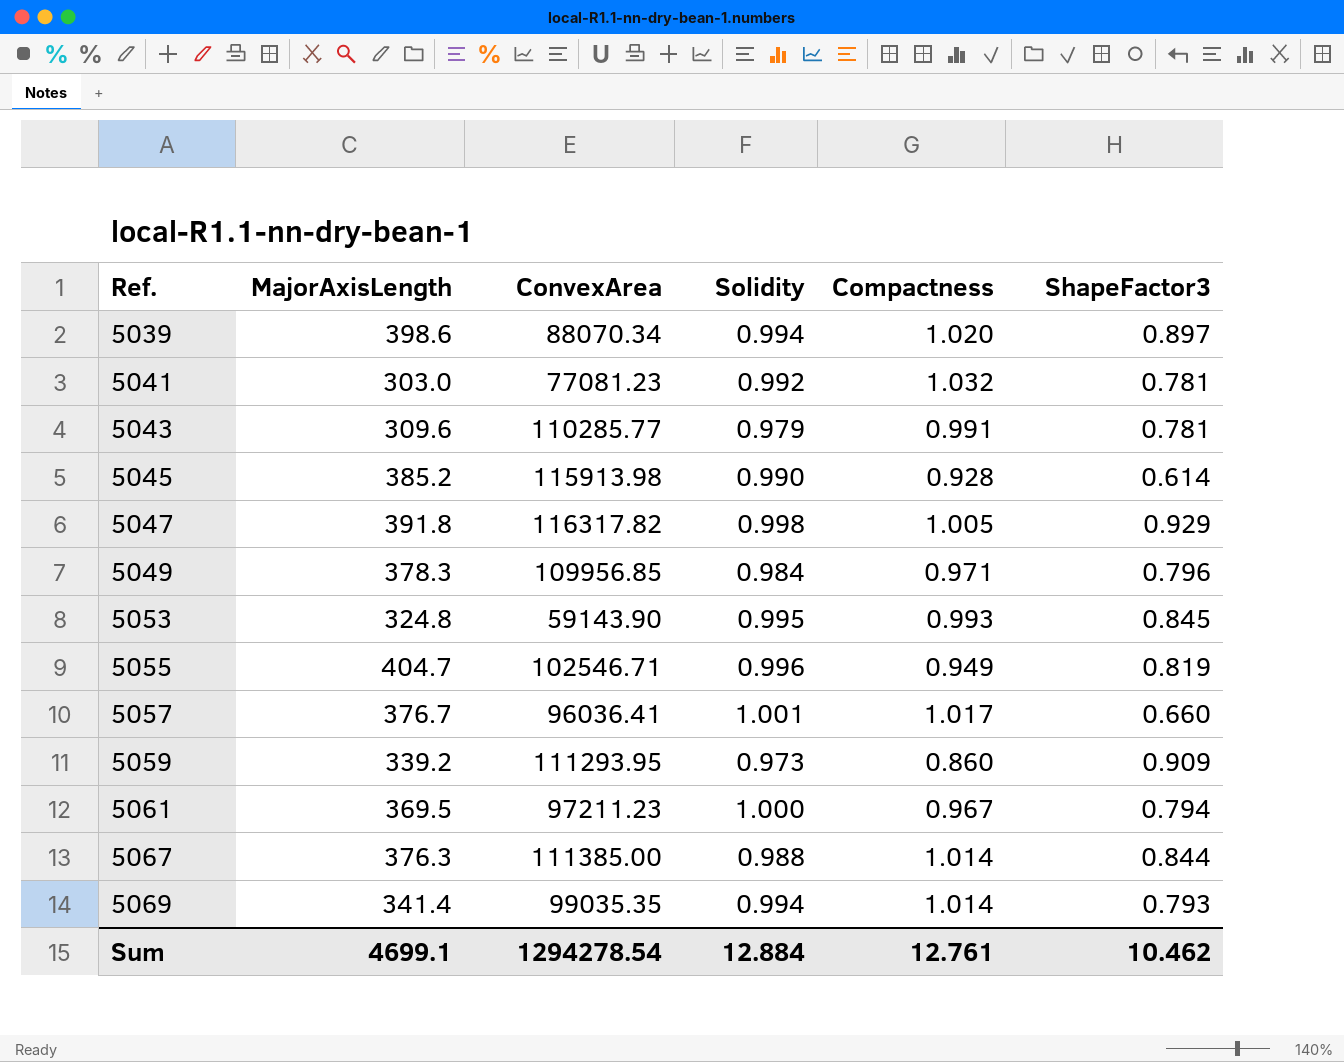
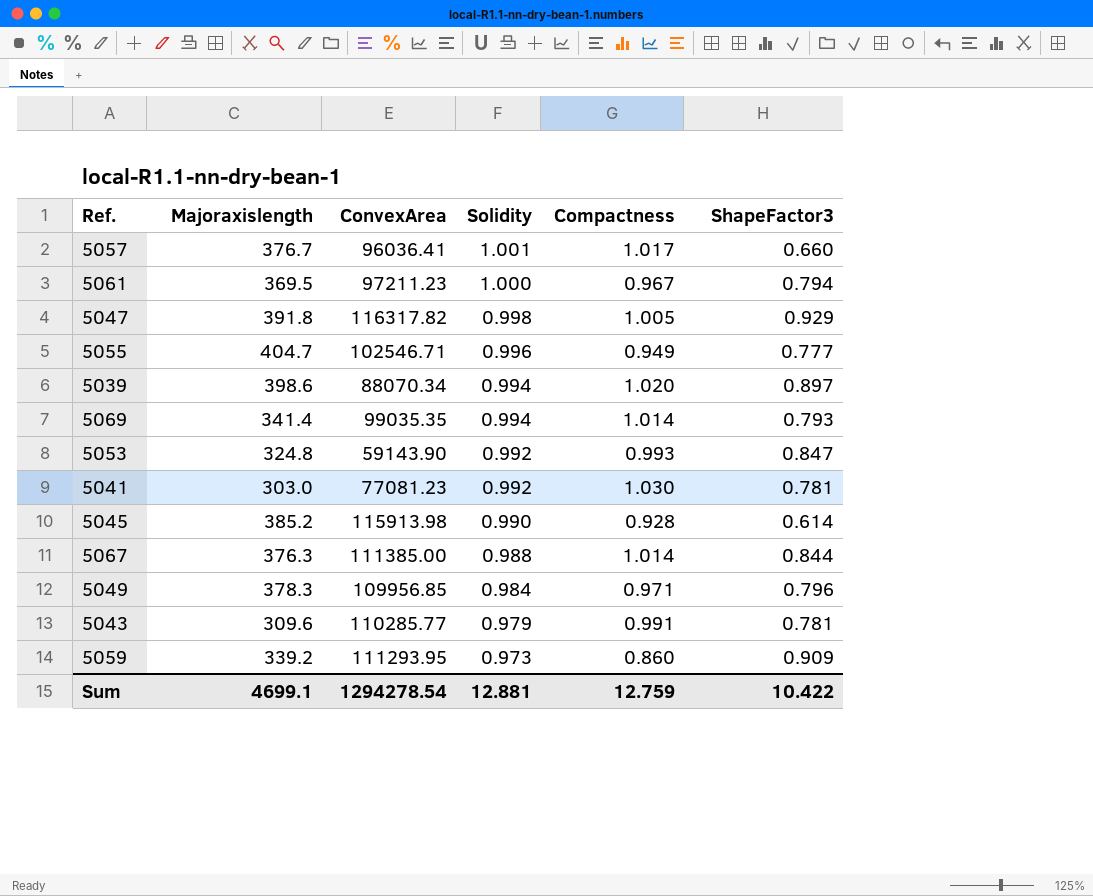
row order: Ref. ascending -> Solidity descending
column name: MajorAxisLength -> Majoraxislength
5055 | ShapeFactor3: 0.819 -> 0.777
5053 | Solidity: 0.995 -> 0.992
5053 | ShapeFactor3: 0.845 -> 0.847
5041 | Compactness: 1.032 -> 1.030
Sum | Solidity: 12.884 -> 12.881
Sum | Compactness: 12.761 -> 12.759
Sum | ShapeFactor3: 10.462 -> 10.422

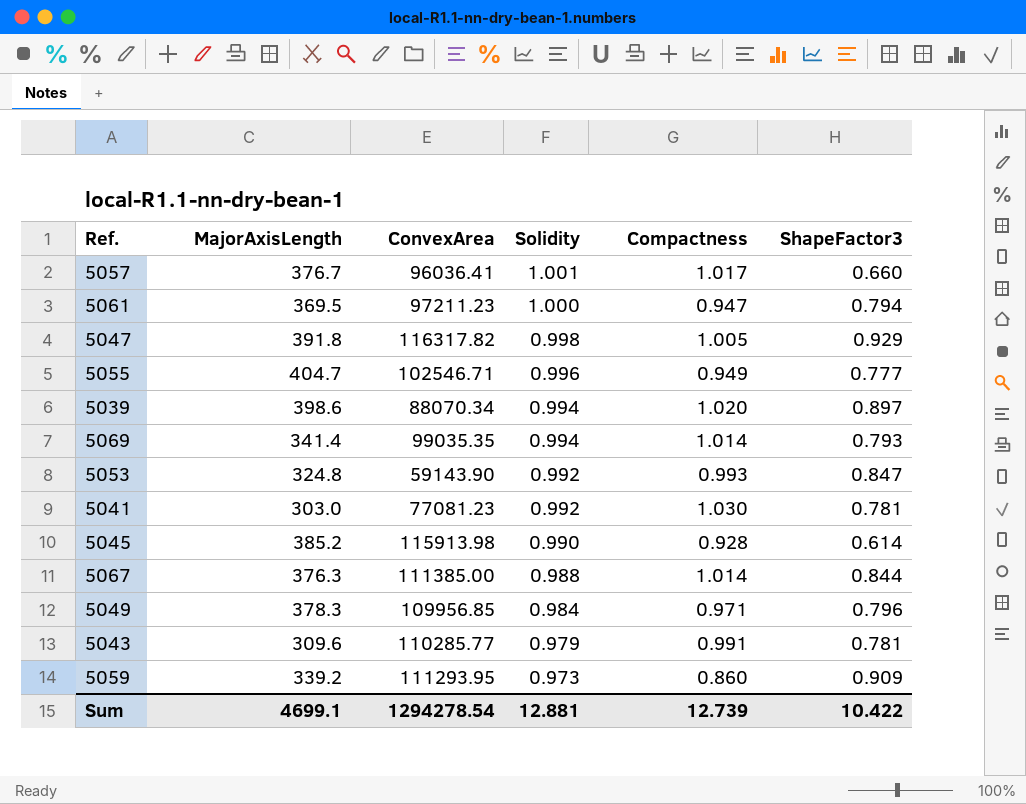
column name: Majoraxislength -> MajorAxisLength
5061 | Compactness: 0.967 -> 0.947
Sum | Compactness: 12.759 -> 12.739

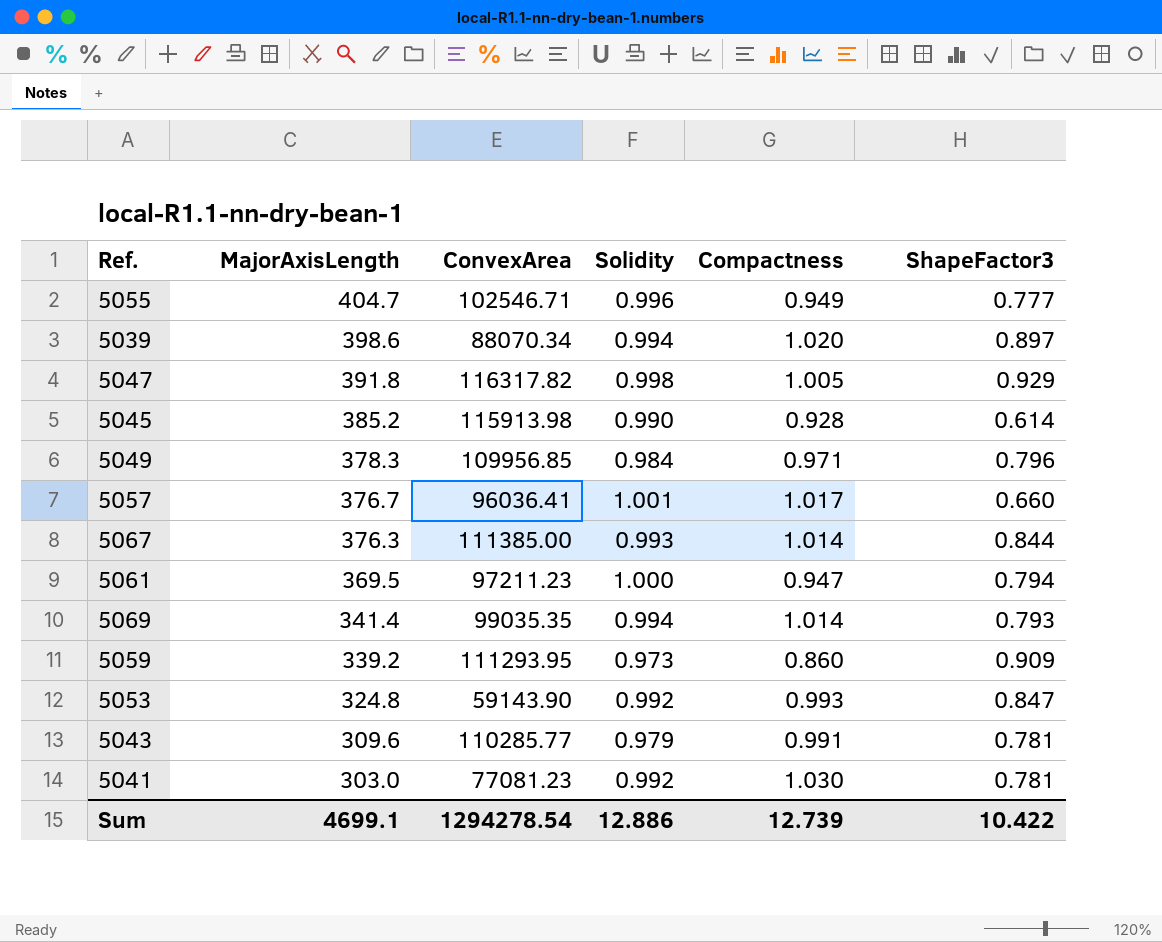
row order: Solidity descending -> MajorAxisLength descending
5067 | Solidity: 0.988 -> 0.993
Sum | Solidity: 12.881 -> 12.886

